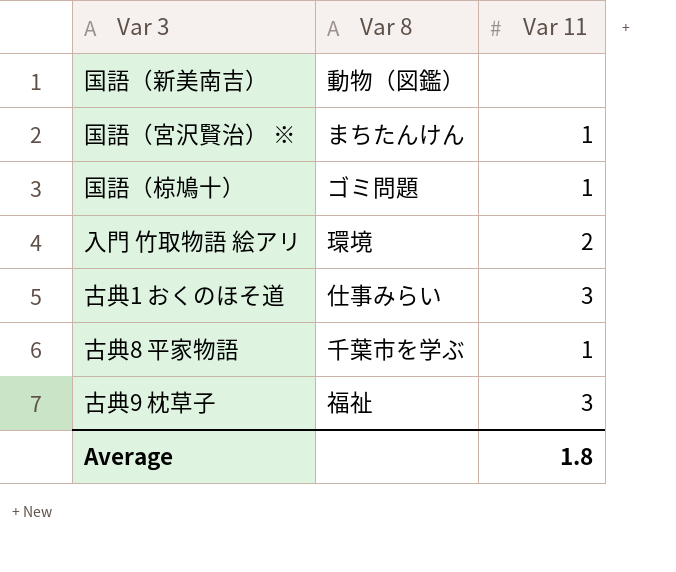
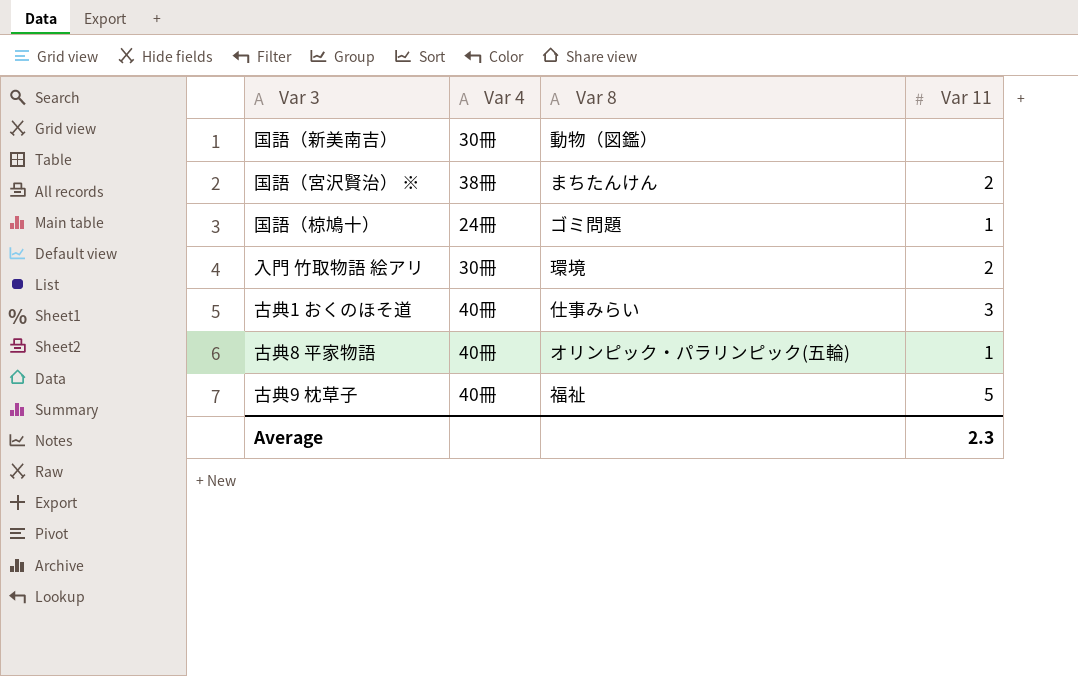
column Var 4 | position: none -> 2
国語（宮沢賢治） ※ | Var 11: 1 -> 2
古典8 平家物語 | Var 8: 千葉市を学ぶ -> オリンピック・パラリンピック(五輪)
古典9 枕草子 | Var 11: 3 -> 5
Average | Var 11: 1.8 -> 2.3

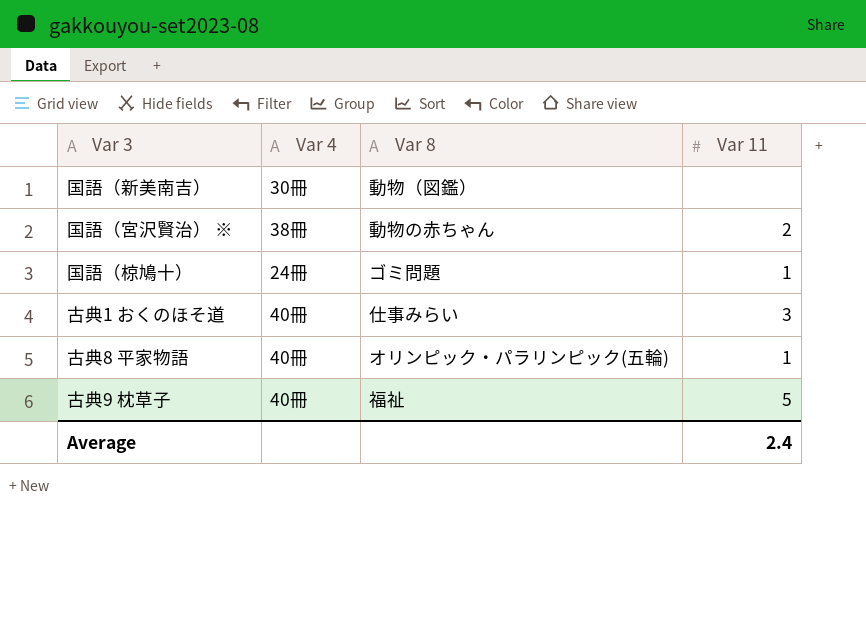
row 入門 竹取物語 絵アリ: 30冊 | 環境 | 2 -> none
国語（宮沢賢治） ※ | Var 8: まちたんけん -> 動物の赤ちゃん
Average | Var 11: 2.3 -> 2.4

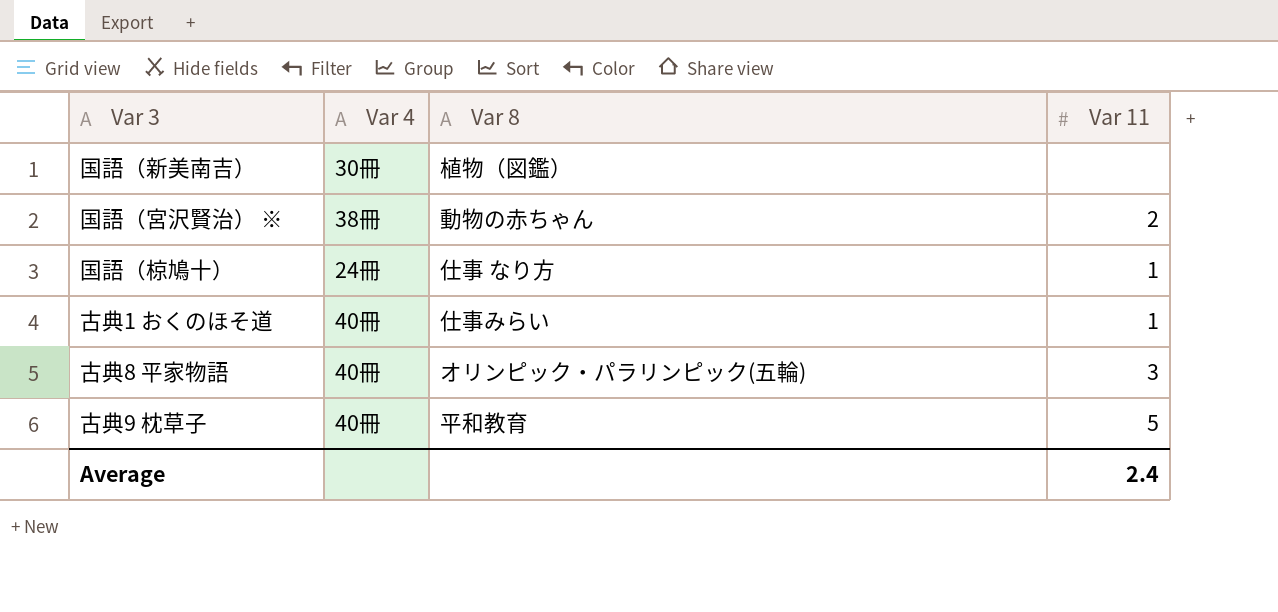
国語（新美南吉） | Var 8: 動物（図鑑） -> 植物（図鑑）
国語（椋鳩十） | Var 8: ゴミ問題 -> 仕事 なり方
古典1 おくのほそ道 | Var 11: 3 -> 1
古典8 平家物語 | Var 11: 1 -> 3
古典9 枕草子 | Var 8: 福祉 -> 平和教育

